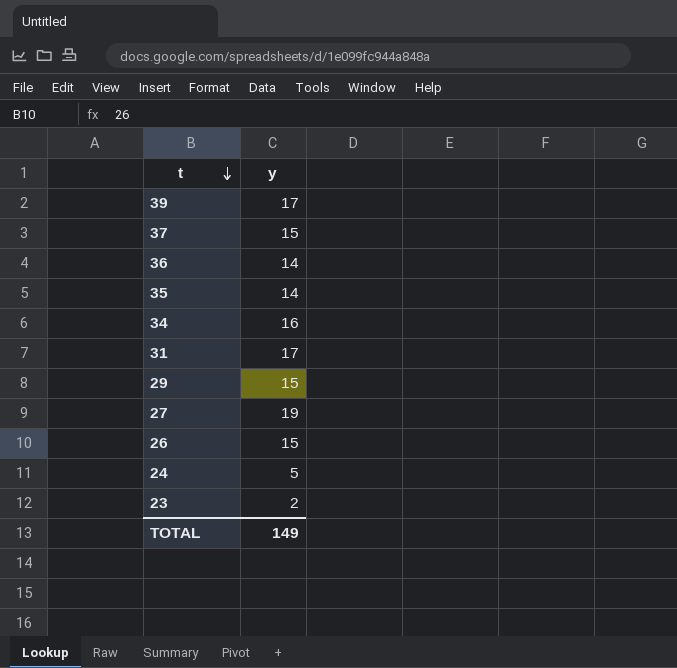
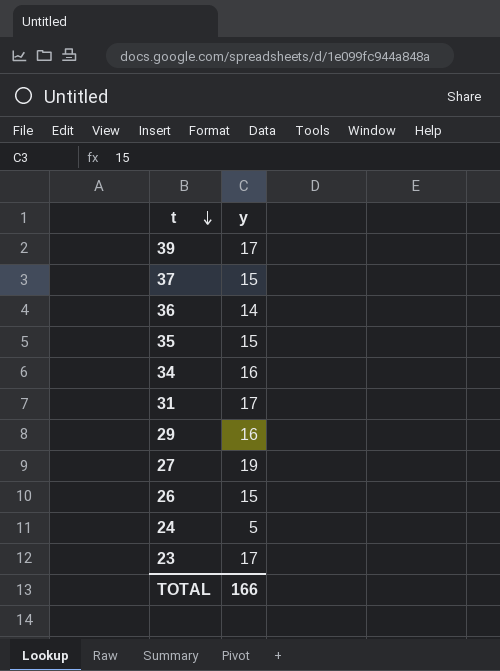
35 | y: 14 -> 15
29 | y: 15 -> 16
23 | y: 2 -> 17
TOTAL | y: 149 -> 166

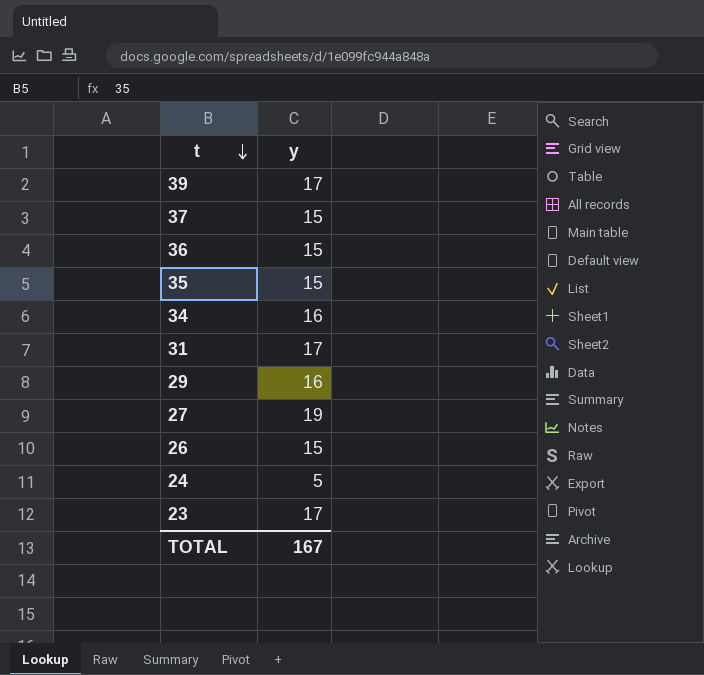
36 | y: 14 -> 15
TOTAL | y: 166 -> 167

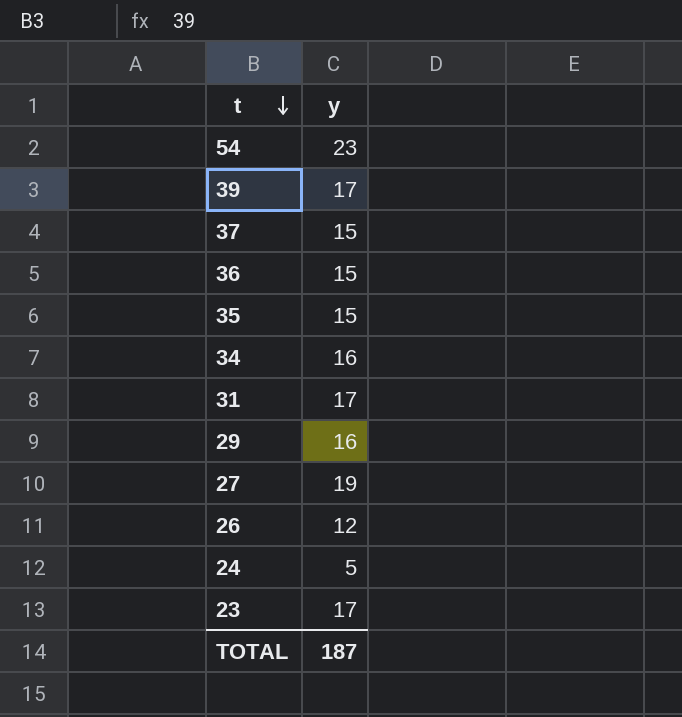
row 54: none -> 23
26 | y: 15 -> 12
TOTAL | y: 167 -> 187

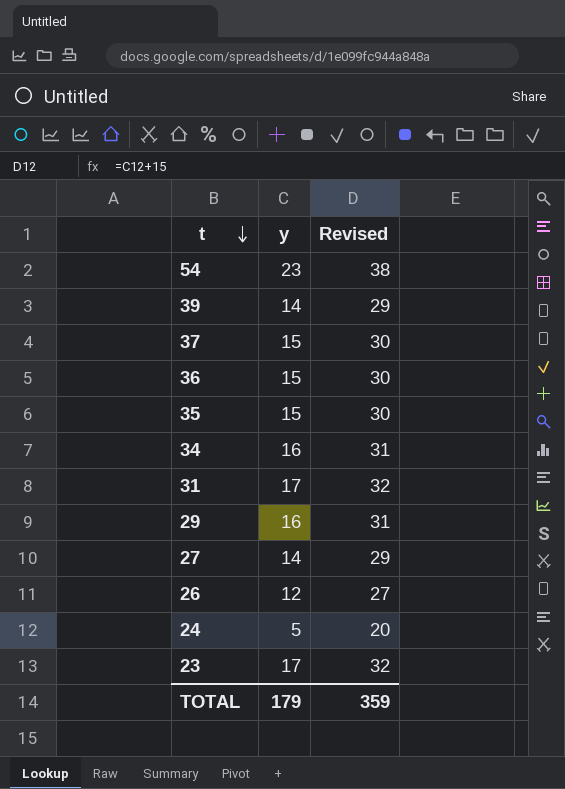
column Revised | formula: none -> [y] + 15
39 | y: 17 -> 14
27 | y: 19 -> 14
TOTAL | y: 187 -> 179

